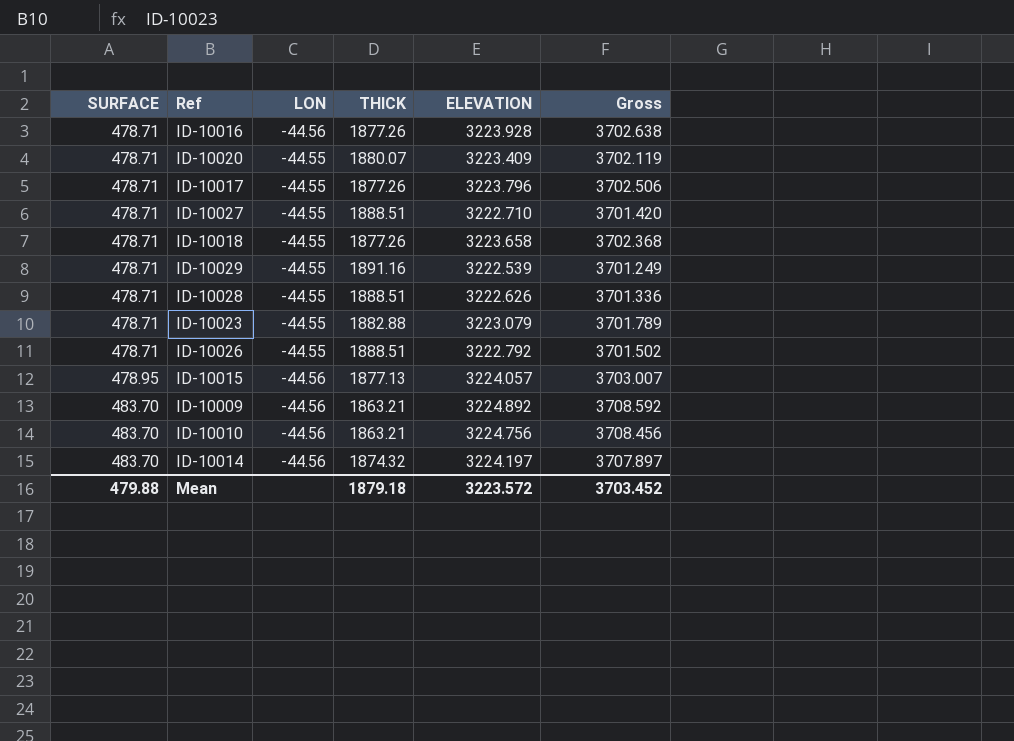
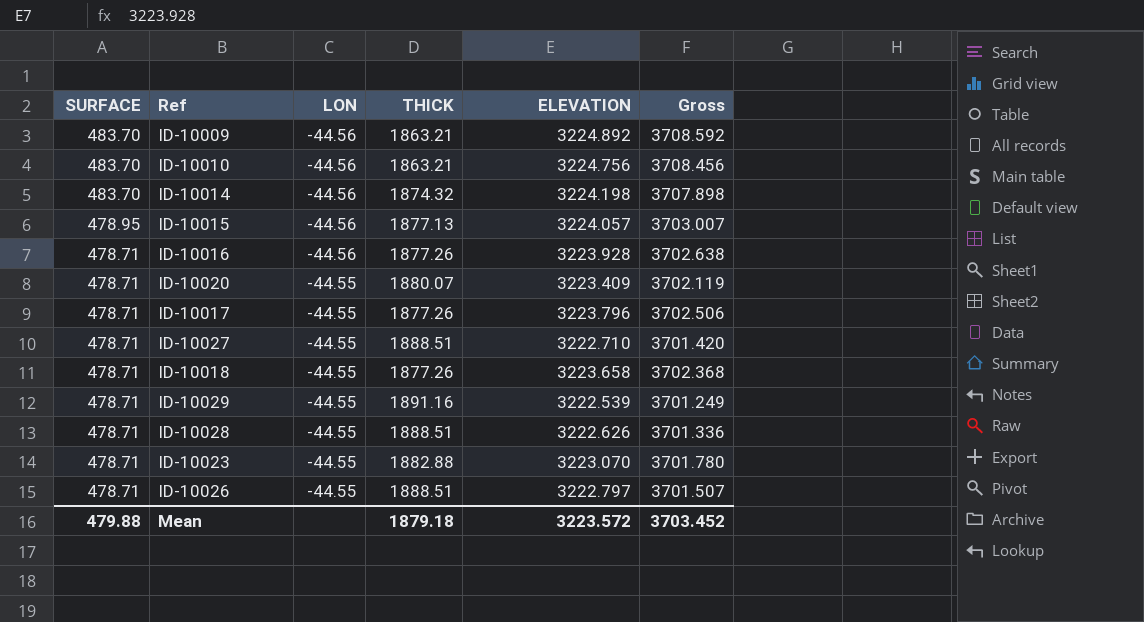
row order: SURFACE ascending -> SURFACE descending
ID-10014 | ELEVATION: 3224.197 -> 3224.198
ID-10014 | Gross: 3707.897 -> 3707.898
ID-10023 | ELEVATION: 3223.079 -> 3223.070
ID-10023 | Gross: 3701.789 -> 3701.780
ID-10026 | ELEVATION: 3222.792 -> 3222.797
ID-10026 | Gross: 3701.502 -> 3701.507

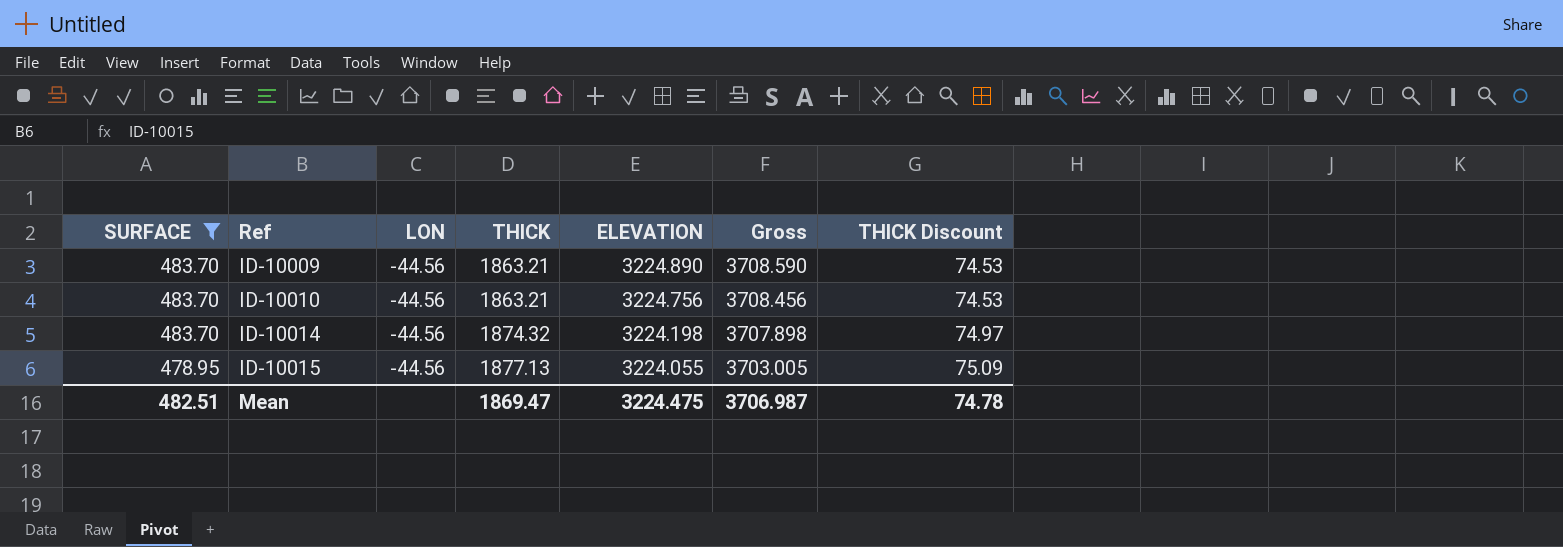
filter: none -> SURFACE != 478.71
column THICK Discount | formula: none -> [THICK] * 0.04
ID-10009 | ELEVATION: 3224.892 -> 3224.890
ID-10009 | Gross: 3708.592 -> 3708.590
ID-10015 | ELEVATION: 3224.057 -> 3224.055
ID-10015 | Gross: 3703.007 -> 3703.005
Mean | SURFACE: 479.88 -> 482.51
Mean | THICK: 1879.18 -> 1869.47
Mean | ELEVATION: 3223.572 -> 3224.475
Mean | Gross: 3703.452 -> 3706.987

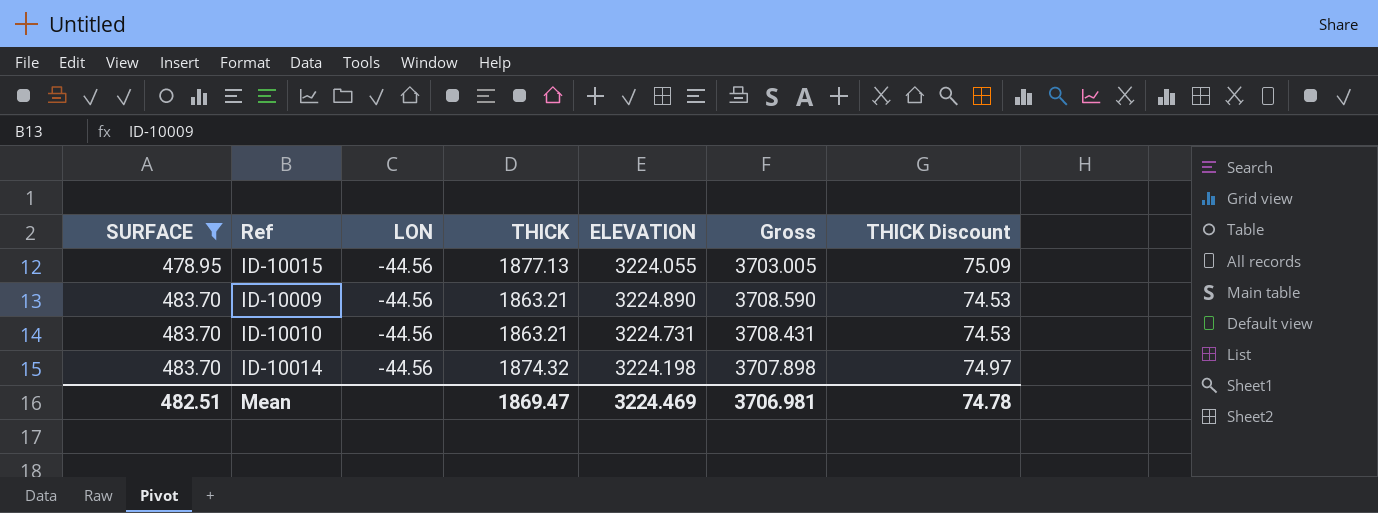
row order: SURFACE descending -> SURFACE ascending
ID-10010 | ELEVATION: 3224.756 -> 3224.731
ID-10010 | Gross: 3708.456 -> 3708.431
Mean | ELEVATION: 3224.475 -> 3224.469
Mean | Gross: 3706.987 -> 3706.981

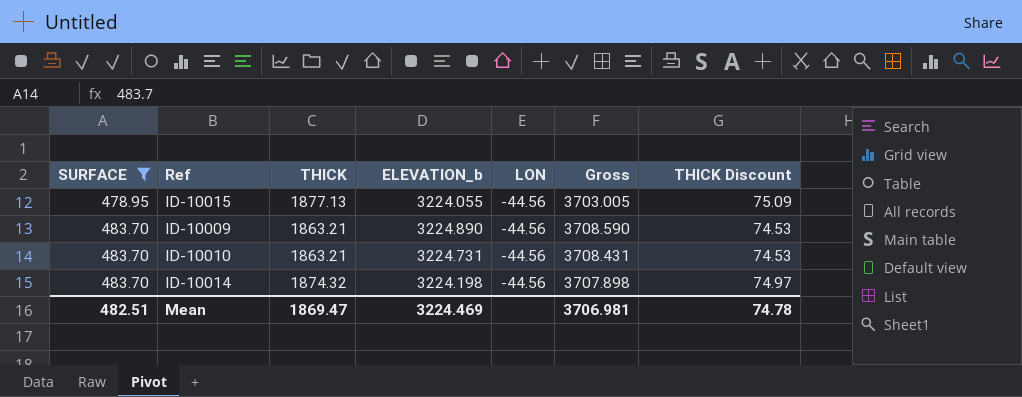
column name: ELEVATION -> ELEVATION_b
column LON | position: 3 -> 5

